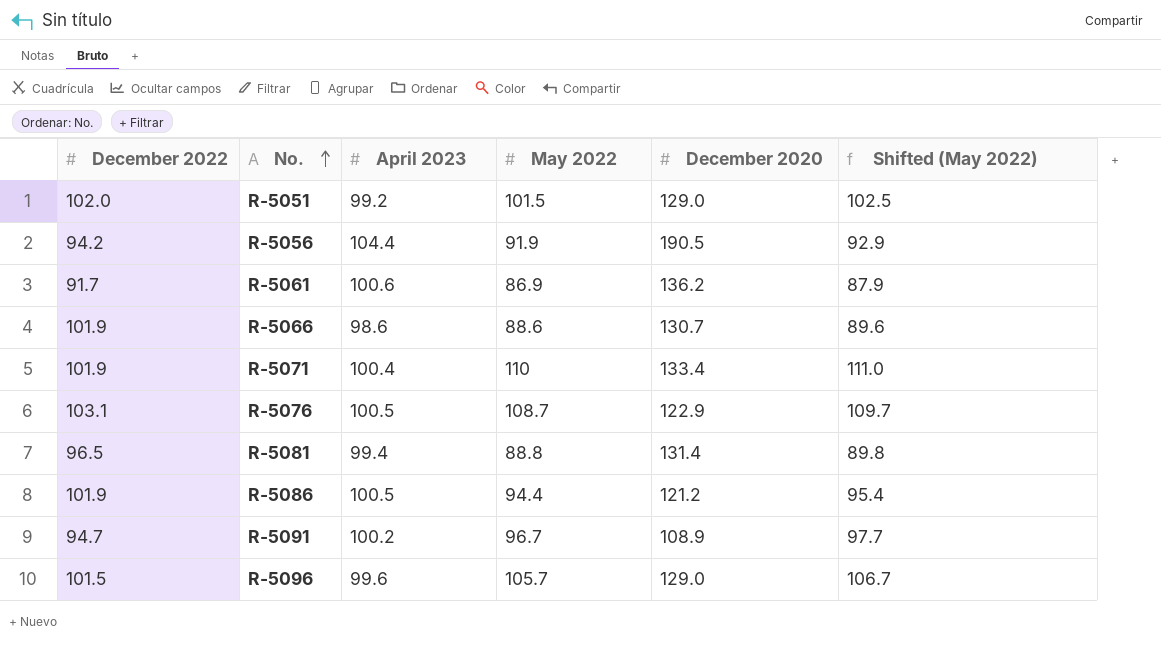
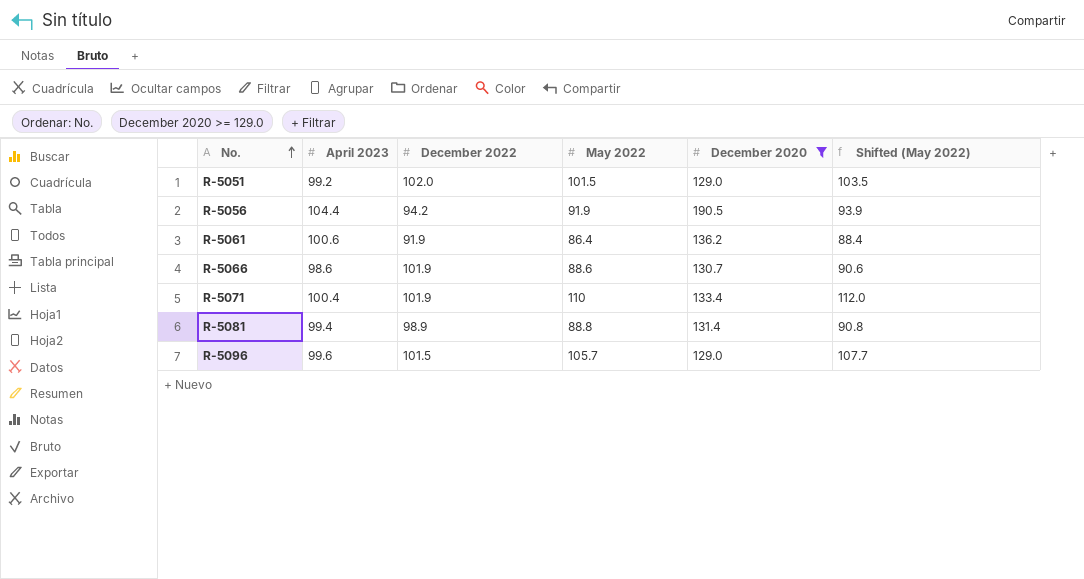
filter: none -> December 2020 >= 129.0
column December 2022 | position: 1 -> 3
column Shifted (May 2022) | formula: [May 2022] + 1 -> [May 2022] + 2
R-5061 | December 2022: 91.7 -> 91.9
R-5061 | May 2022: 86.9 -> 86.4
R-5081 | December 2022: 96.5 -> 98.9

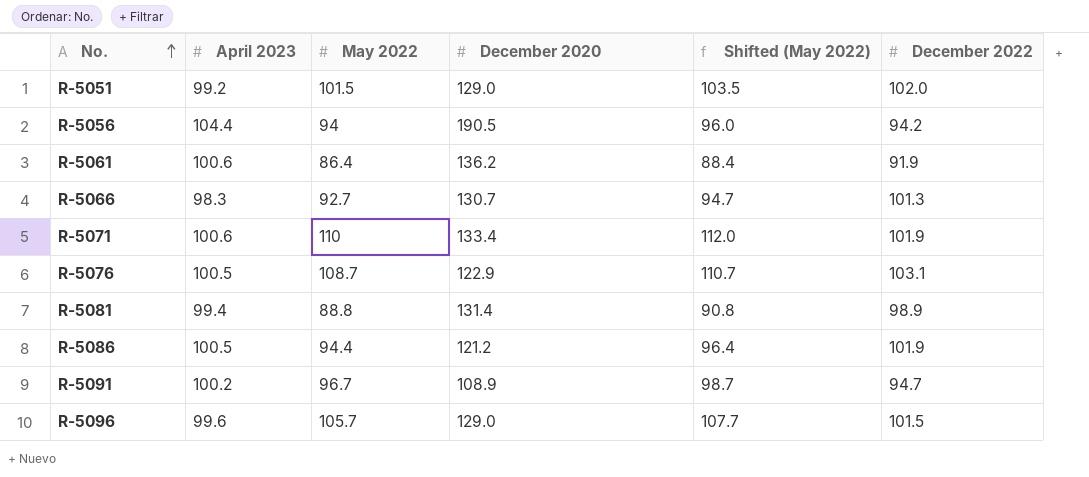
filter: December 2020 >= 129.0 -> none
column December 2022 | position: 3 -> 6
R-5056 | May 2022: 91.9 -> 94
R-5056 | Shifted (May 2022): 93.9 -> 96.0
R-5066 | April 2023: 98.6 -> 98.3
R-5066 | May 2022: 88.6 -> 92.7
R-5066 | Shifted (May 2022): 90.6 -> 94.7
R-5066 | December 2022: 101.9 -> 101.3
R-5071 | April 2023: 100.4 -> 100.6

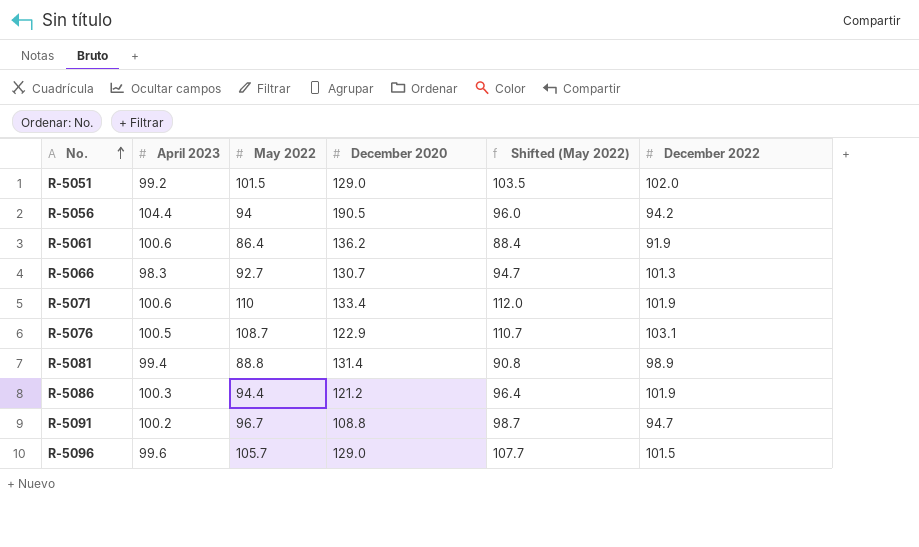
R-5086 | April 2023: 100.5 -> 100.3
R-5091 | December 2020: 108.9 -> 108.8

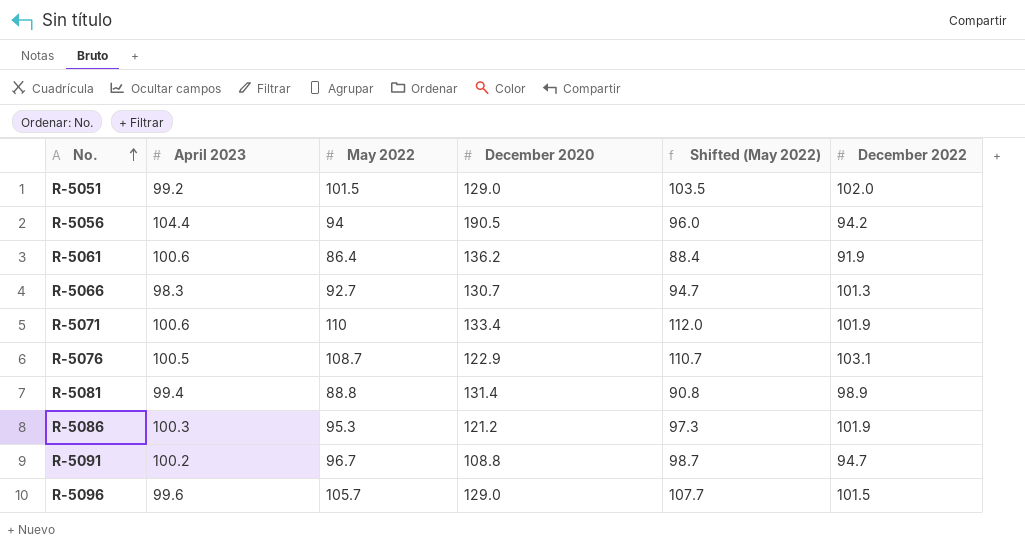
R-5086 | May 2022: 94.4 -> 95.3
R-5086 | Shifted (May 2022): 96.4 -> 97.3

